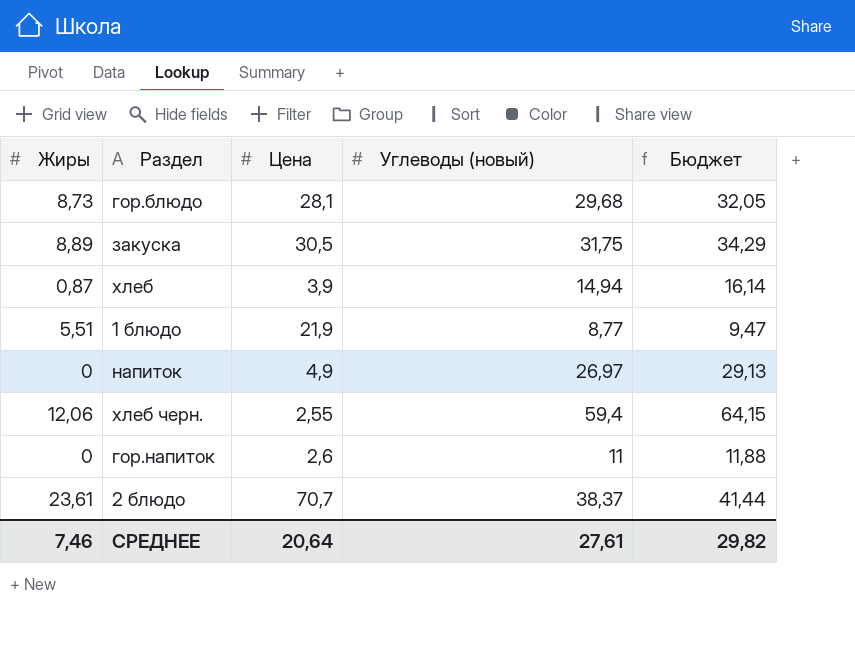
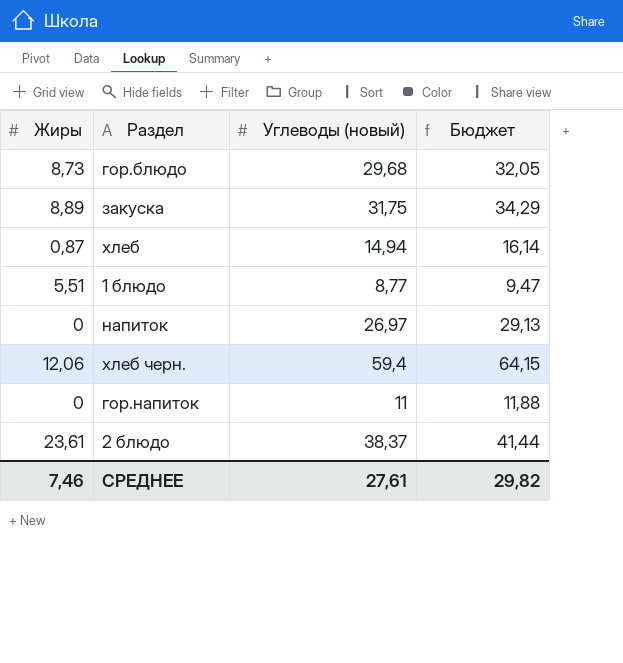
column Цена | position: 3 -> none

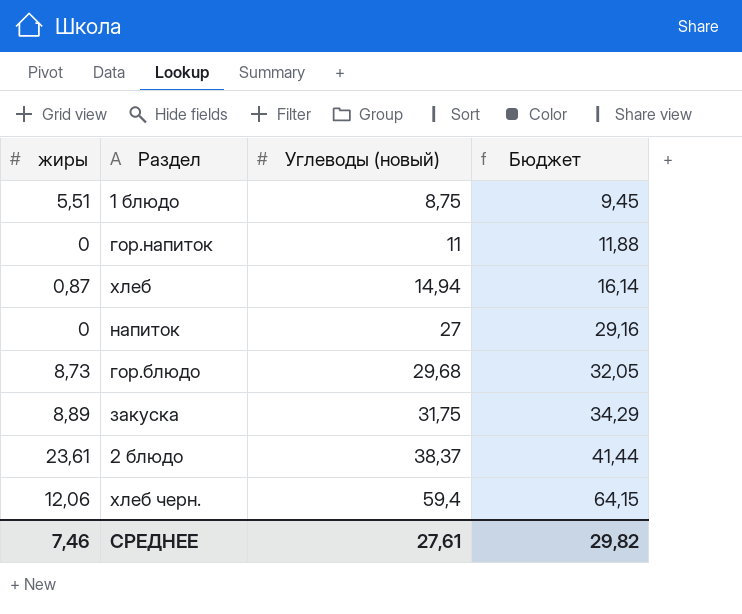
row order: none -> Углеводы (новый) ascending
column name: Жиры -> жиры
1 блюдо | Углеводы (новый): 8,77 -> 8,75
1 блюдо | Бюджет: 9,47 -> 9,45
напиток | Углеводы (новый): 26,97 -> 27
напиток | Бюджет: 29,13 -> 29,16

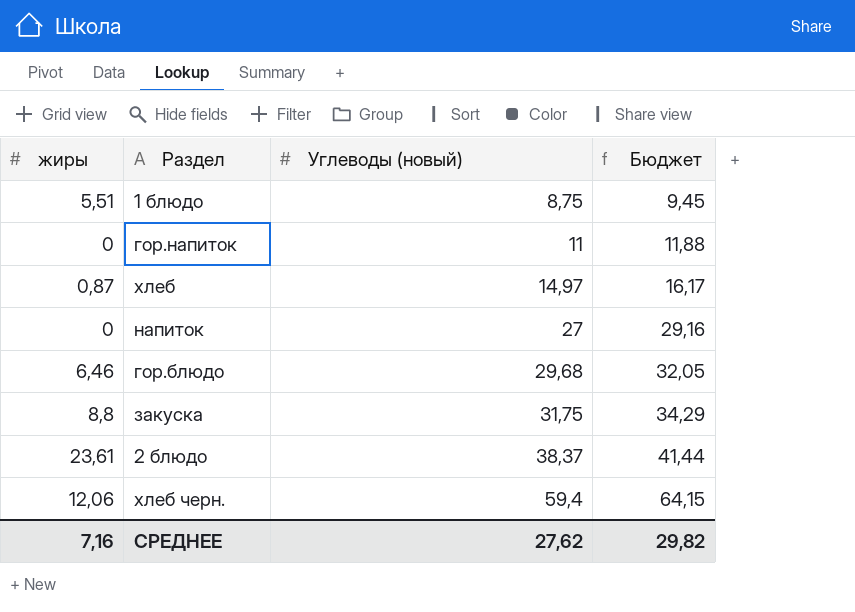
хлеб | Углеводы (новый): 14,94 -> 14,97
хлеб | Бюджет: 16,14 -> 16,17
гор.блюдо | жиры: 8,73 -> 6,46
закуска | жиры: 8,89 -> 8,8
СРЕДНЕЕ | жиры: 7,46 -> 7,16
СРЕДНЕЕ | Углеводы (новый): 27,61 -> 27,62

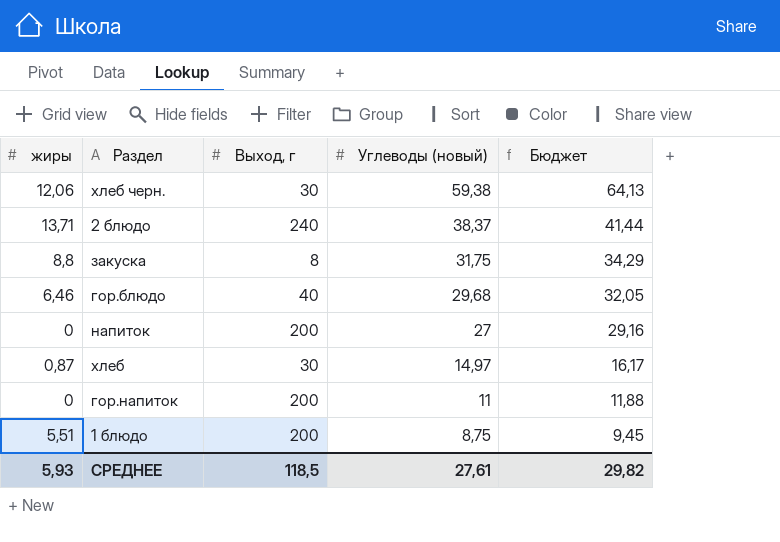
row order: Углеводы (новый) ascending -> Углеводы (новый) descending
column Выход, г | position: none -> 3
хлеб черн. | Углеводы (новый): 59,4 -> 59,38
хлеб черн. | Бюджет: 64,15 -> 64,13
2 блюдо | жиры: 23,61 -> 13,71
СРЕДНЕЕ | жиры: 7,16 -> 5,93
СРЕДНЕЕ | Углеводы (новый): 27,62 -> 27,61

